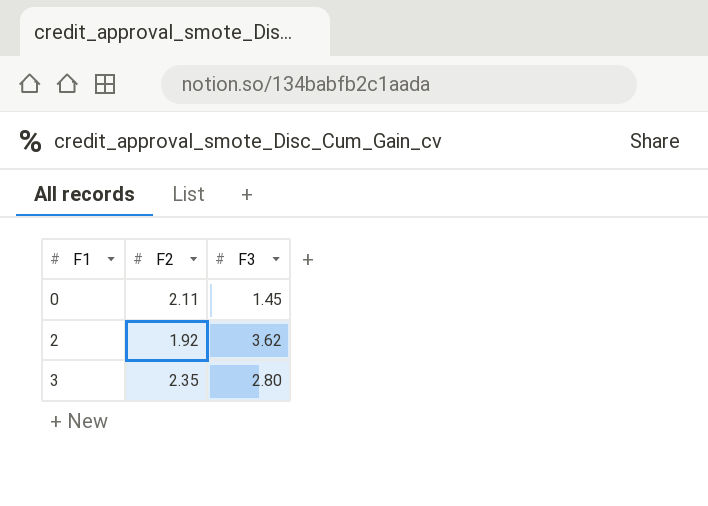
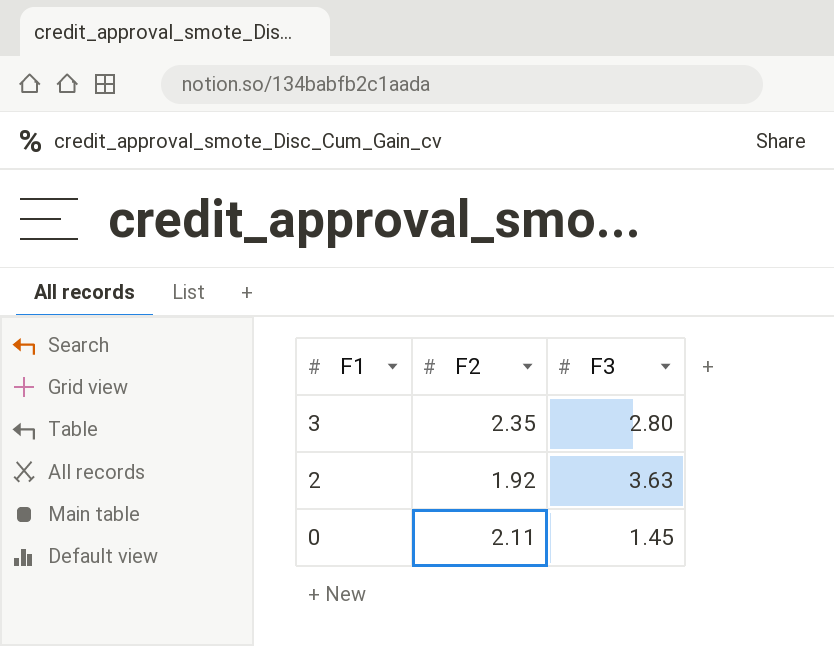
row order: F1 ascending -> F1 descending
2 | F3: 3.62 -> 3.63

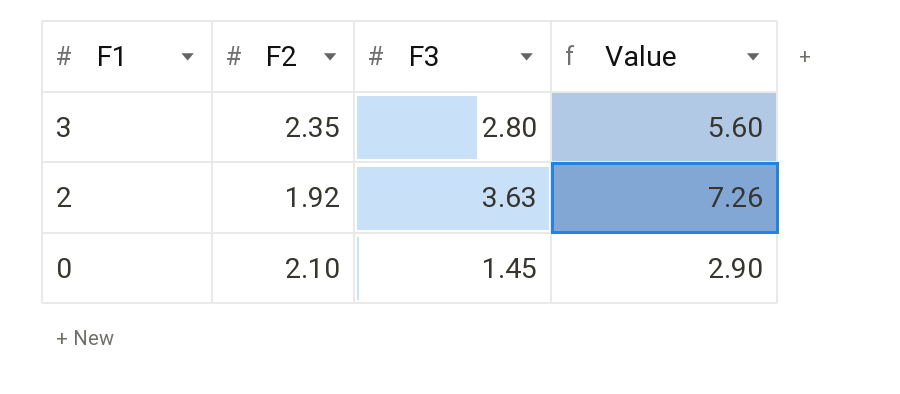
column Value | formula: none -> [F3] * 2
0 | F2: 2.11 -> 2.10

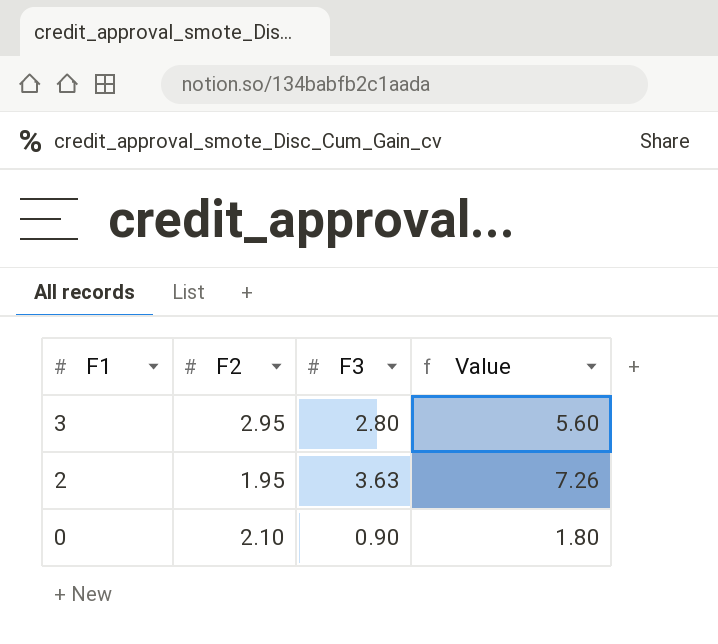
3 | F2: 2.35 -> 2.95
2 | F2: 1.92 -> 1.95
0 | F3: 1.45 -> 0.90
0 | Value: 2.90 -> 1.80

